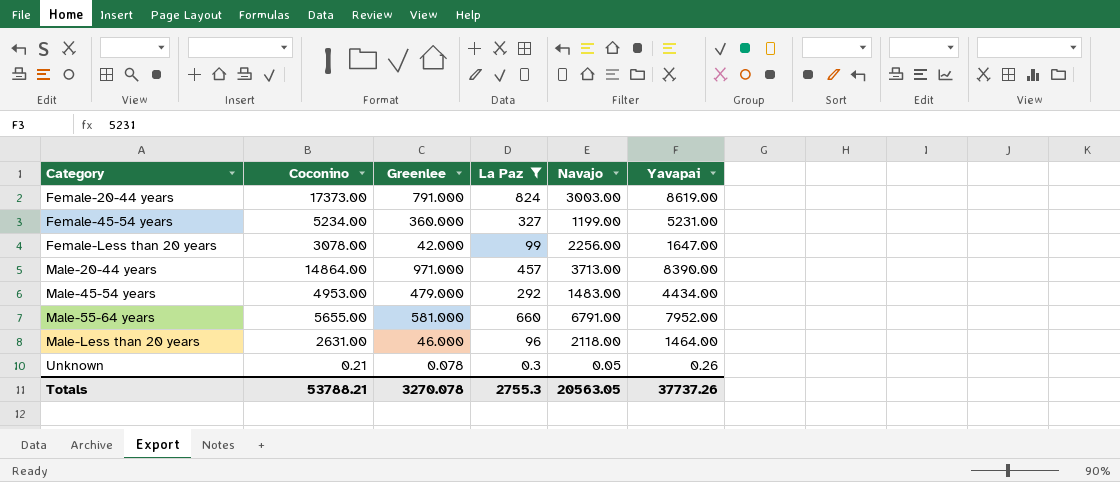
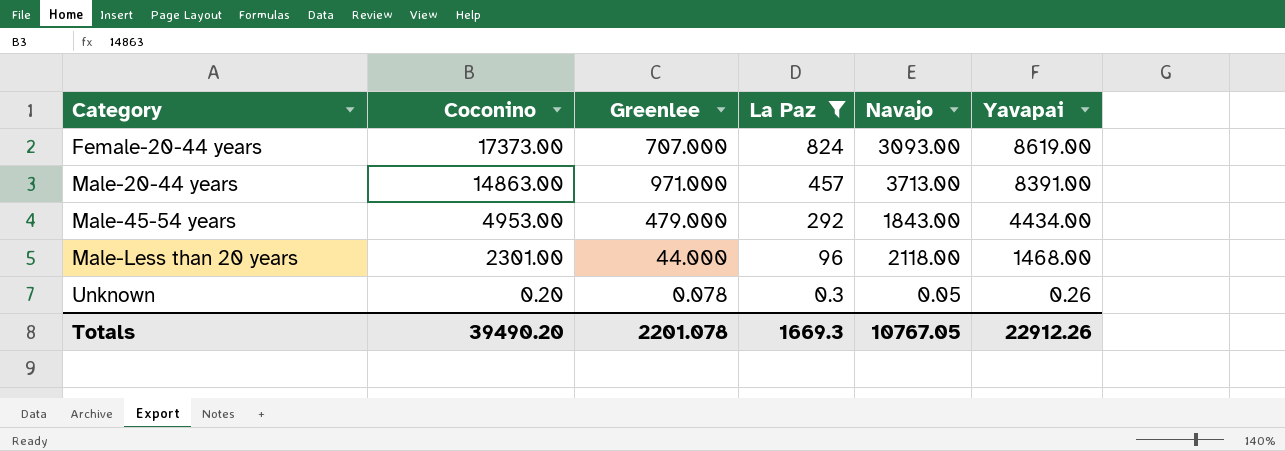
row Female-45-54 years: 5234.00 | 360.000 | 327 | 1199.00 | 5231.00 -> none
row Female-Less than 20 years: 3078.00 | 42.000 | 99 | 2256.00 | 1647.00 -> none
row Male-55-64 years: 5655.00 | 581.000 | 660 | 6791.00 | 7952.00 -> none
Female-20-44 years | Greenlee: 791.000 -> 707.000
Female-20-44 years | Navajo: 3003.00 -> 3093.00
Male-20-44 years | Coconino: 14864.00 -> 14863.00
Male-20-44 years | Yavapai: 8390.00 -> 8391.00
Male-45-54 years | Navajo: 1483.00 -> 1843.00
Male-Less than 20 years | Coconino: 2631.00 -> 2301.00
Male-Less than 20 years | Greenlee: 46.000 -> 44.000
Male-Less than 20 years | Yavapai: 1464.00 -> 1468.00
Unknown | Coconino: 0.21 -> 0.20
Totals | Coconino: 53788.21 -> 39490.20
Totals | Greenlee: 3270.078 -> 2201.078
Totals | La Paz: 2755.3 -> 1669.3
Totals | Navajo: 20563.05 -> 10767.05
Totals | Yavapai: 37737.26 -> 22912.26

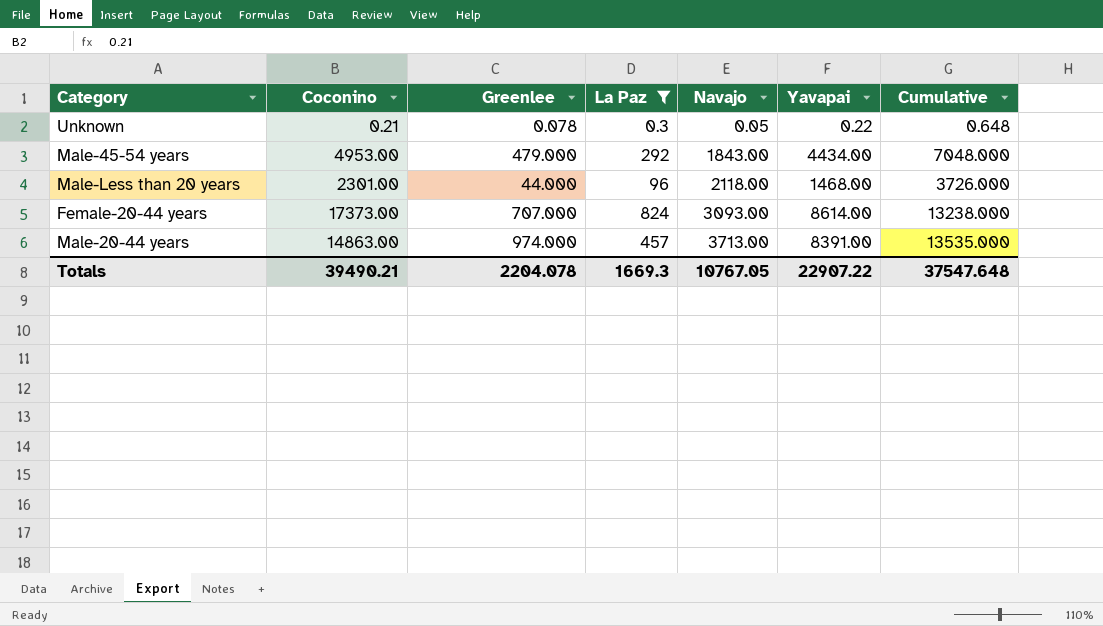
row order: Category ascending -> Navajo ascending
column Cumulative | formula: none -> [Greenlee] + [La Paz] + [Navajo] + [Yavapai]
Unknown | Coconino: 0.20 -> 0.21
Unknown | Yavapai: 0.26 -> 0.22
Female-20-44 years | Yavapai: 8619.00 -> 8614.00
Male-20-44 years | Greenlee: 971.000 -> 974.000
Totals | Coconino: 39490.20 -> 39490.21
Totals | Greenlee: 2201.078 -> 2204.078
Totals | Yavapai: 22912.26 -> 22907.22

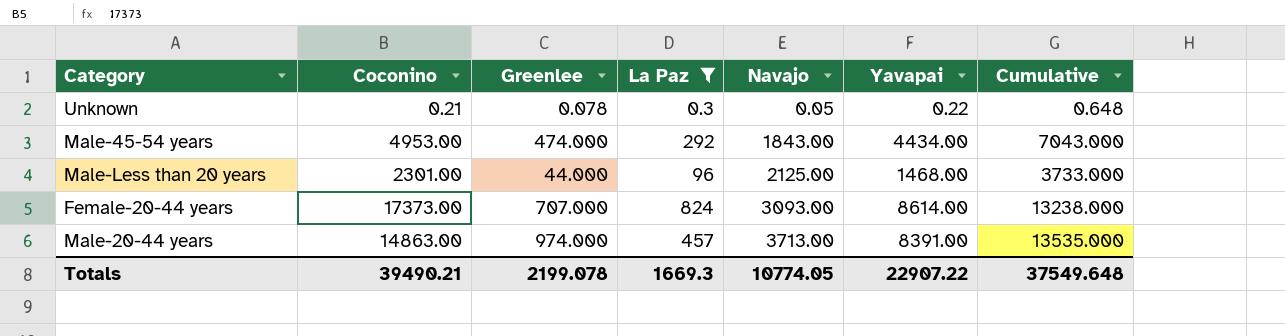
Male-45-54 years | Greenlee: 479.000 -> 474.000
Male-45-54 years | Cumulative: 7048.000 -> 7043.000
Male-Less than 20 years | Navajo: 2118.00 -> 2125.00
Male-Less than 20 years | Cumulative: 3726.000 -> 3733.000
Totals | Greenlee: 2204.078 -> 2199.078
Totals | Navajo: 10767.05 -> 10774.05
Totals | Cumulative: 37547.648 -> 37549.648

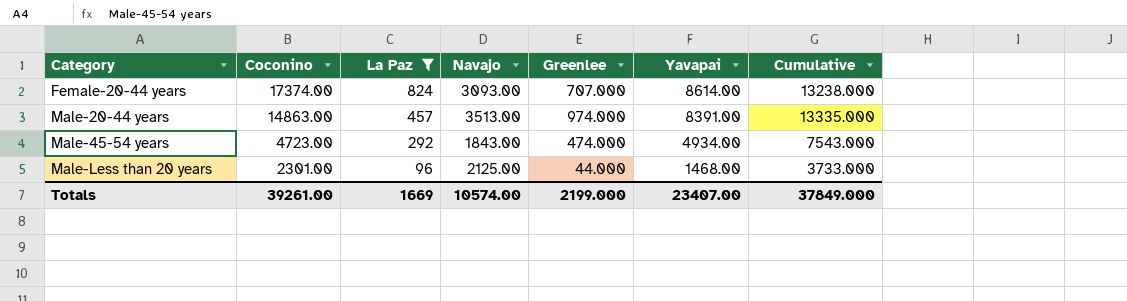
row order: Navajo ascending -> Category ascending
column Greenlee | position: 3 -> 5
row Unknown: 0.21 | 0.078 | 0.3 | 0.05 | 0.22 | 0.648 -> none
Female-20-44 years | Coconino: 17373.00 -> 17374.00
Male-20-44 years | Navajo: 3713.00 -> 3513.00
Male-20-44 years | Cumulative: 13535.000 -> 13335.000
Male-45-54 years | Coconino: 4953.00 -> 4723.00
Male-45-54 years | Yavapai: 4434.00 -> 4934.00
Male-45-54 years | Cumulative: 7043.000 -> 7543.000
Totals | Coconino: 39490.21 -> 39261.00
Totals | La Paz: 1669.3 -> 1669
Totals | Navajo: 10774.05 -> 10574.00
Totals | Greenlee: 2199.078 -> 2199.000
Totals | Yavapai: 22907.22 -> 23407.00
Totals | Cumulative: 37549.648 -> 37849.000

